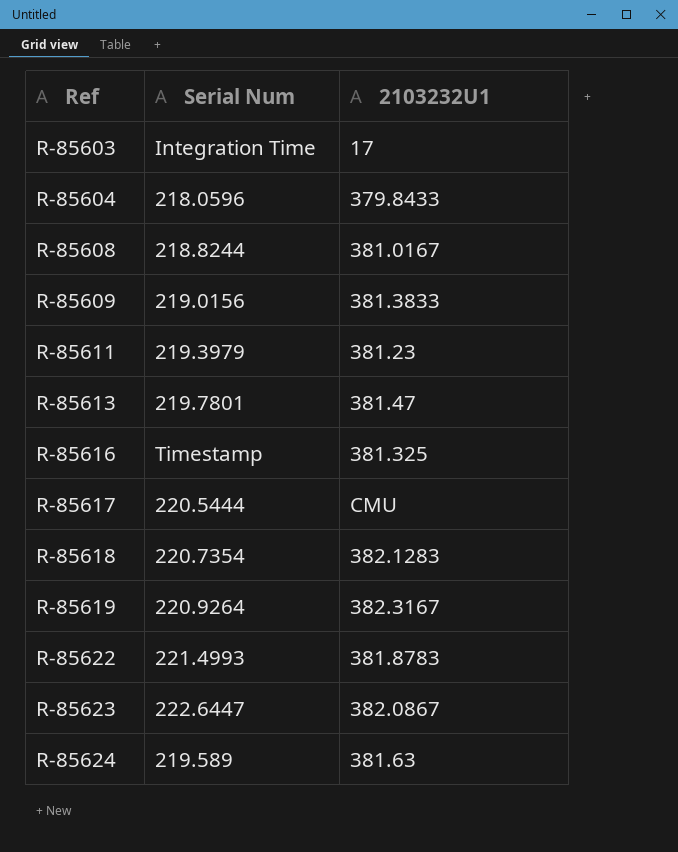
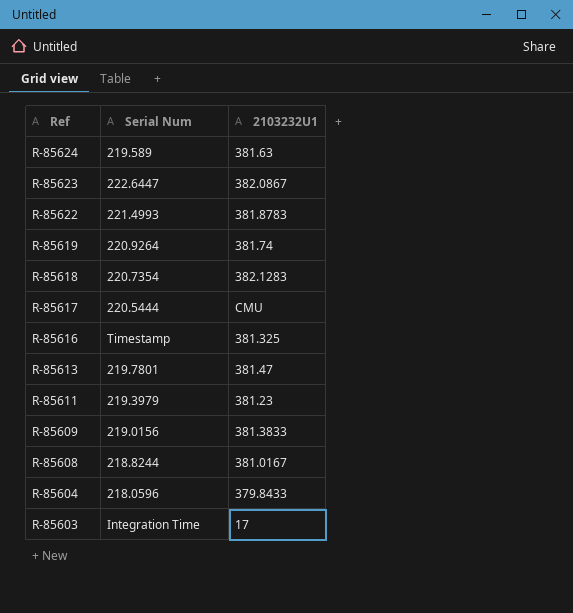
row order: Ref ascending -> Ref descending
R-85619 | 2103232U1: 382.3167 -> 381.74

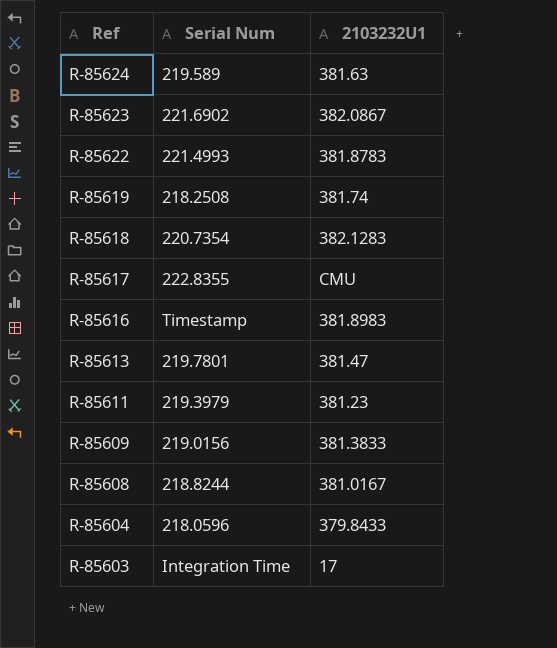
R-85623 | Serial Num: 222.6447 -> 221.6902
R-85619 | Serial Num: 220.9264 -> 218.2508
R-85617 | Serial Num: 220.5444 -> 222.8355
R-85616 | 2103232U1: 381.325 -> 381.8983

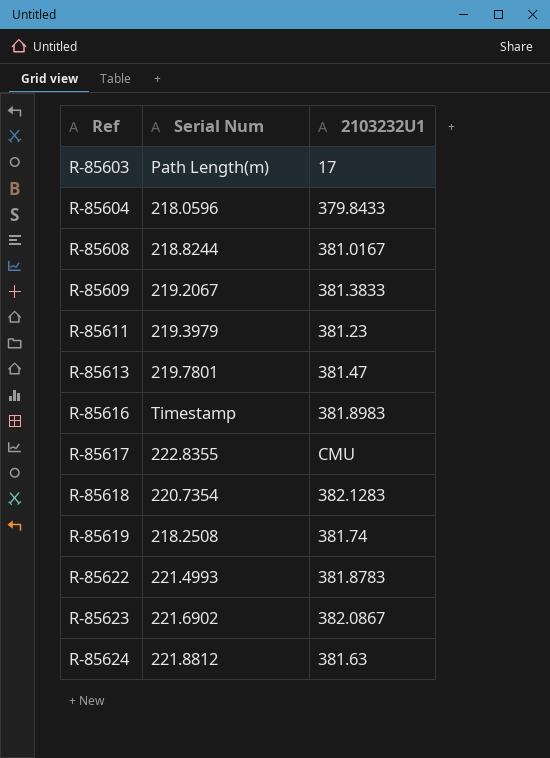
row order: Ref descending -> Ref ascending
R-85603 | Serial Num: Integration Time -> Path Length(m)
R-85609 | Serial Num: 219.0156 -> 219.2067
R-85624 | Serial Num: 219.589 -> 221.8812

